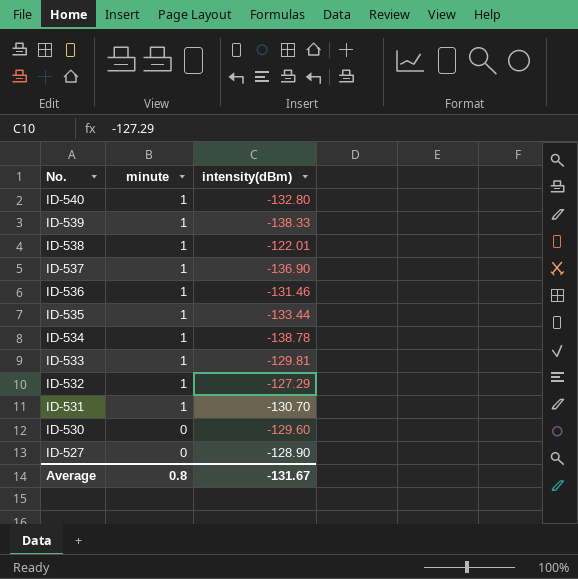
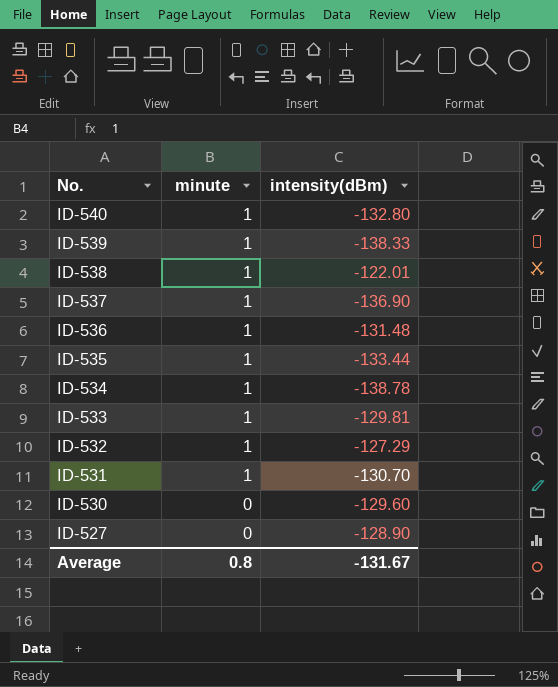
ID-536 | intensity(dBm): -131.46 -> -131.48

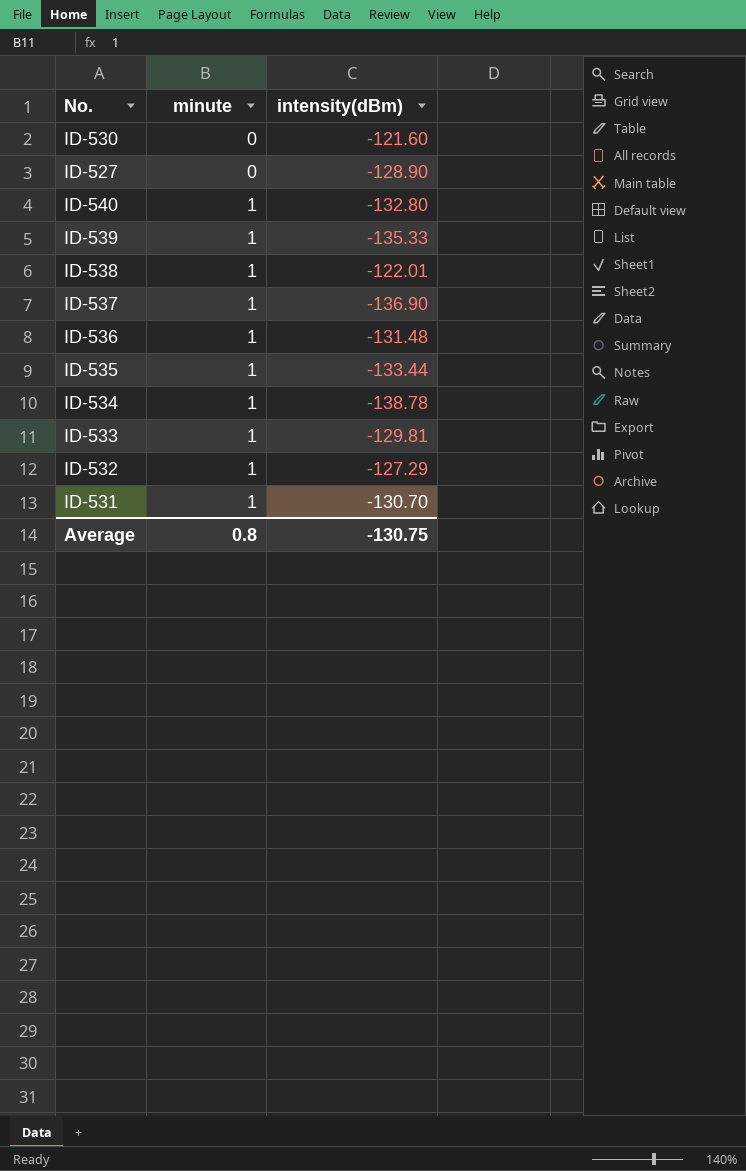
row order: No. descending -> minute ascending
ID-530 | intensity(dBm): -129.60 -> -121.60
ID-539 | intensity(dBm): -138.33 -> -135.33
Average | intensity(dBm): -131.67 -> -130.75

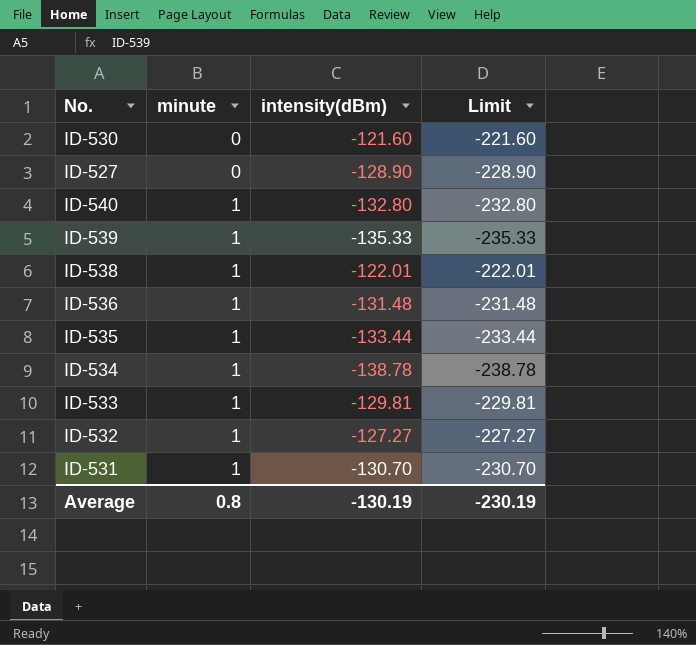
column Limit | formula: none -> [intensity(dBm)] - 100
row ID-537: 1 | -136.90 -> none
ID-532 | intensity(dBm): -127.29 -> -127.27
Average | intensity(dBm): -130.75 -> -130.19

